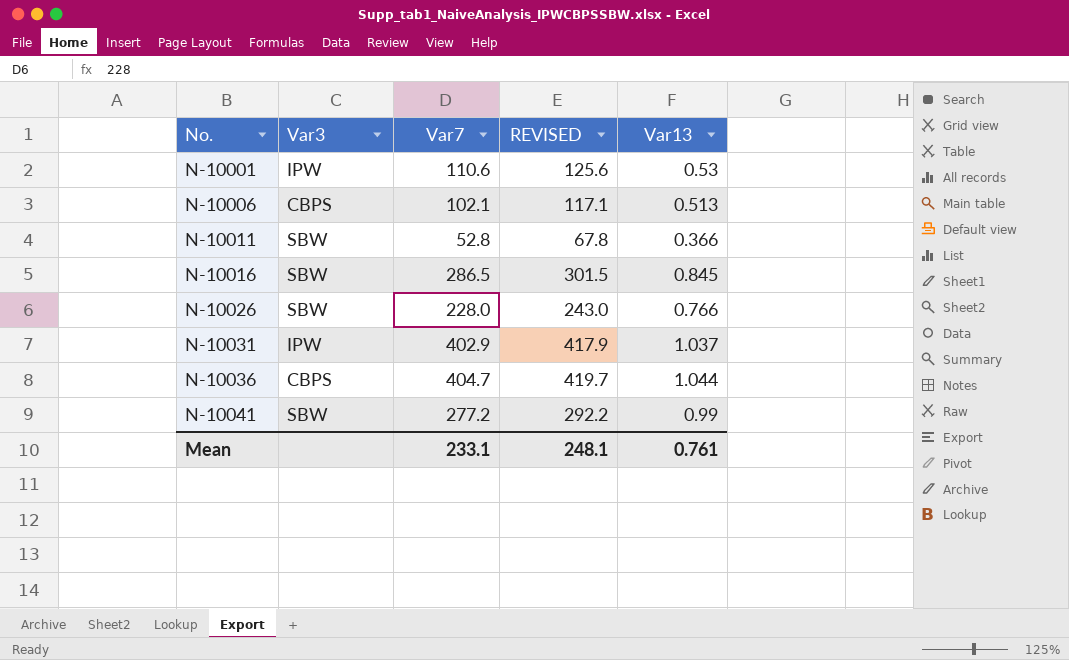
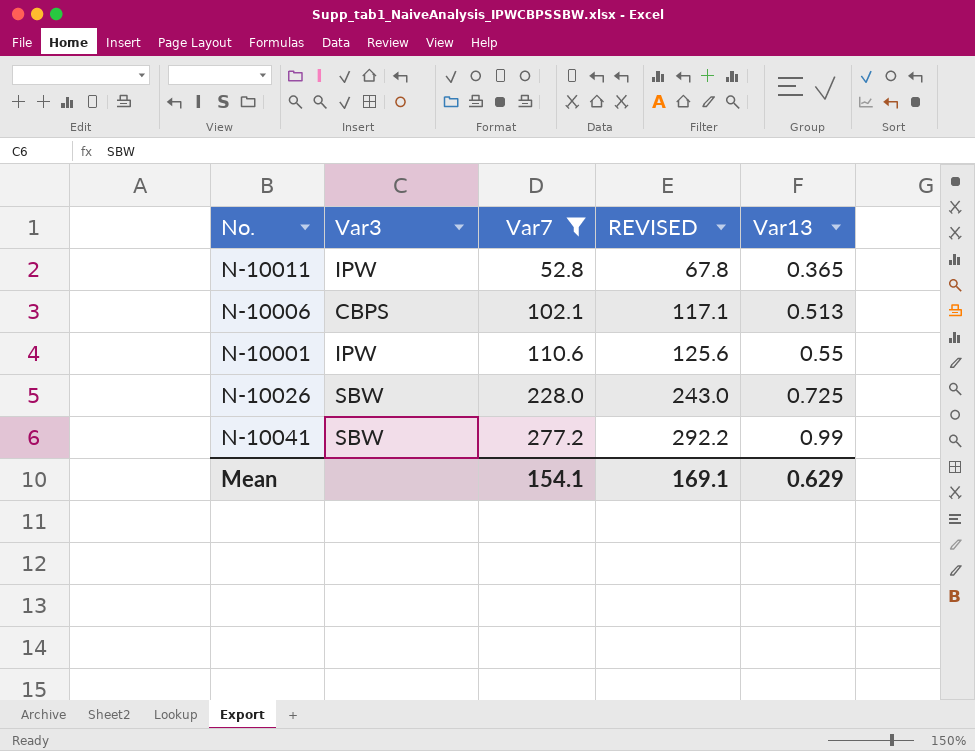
filter: none -> Var7 <= 277.2
row order: No. ascending -> Var7 ascending
N-10011 | Var3: SBW -> IPW
N-10011 | Var13: 0.366 -> 0.365
N-10001 | Var13: 0.53 -> 0.55
N-10026 | Var13: 0.766 -> 0.725
Mean | Var7: 233.1 -> 154.1
Mean | REVISED: 248.1 -> 169.1
Mean | Var13: 0.761 -> 0.629

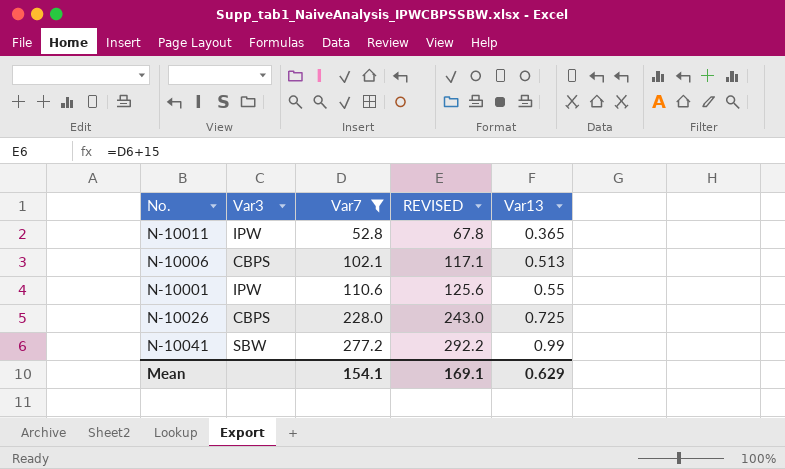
N-10026 | Var3: SBW -> CBPS

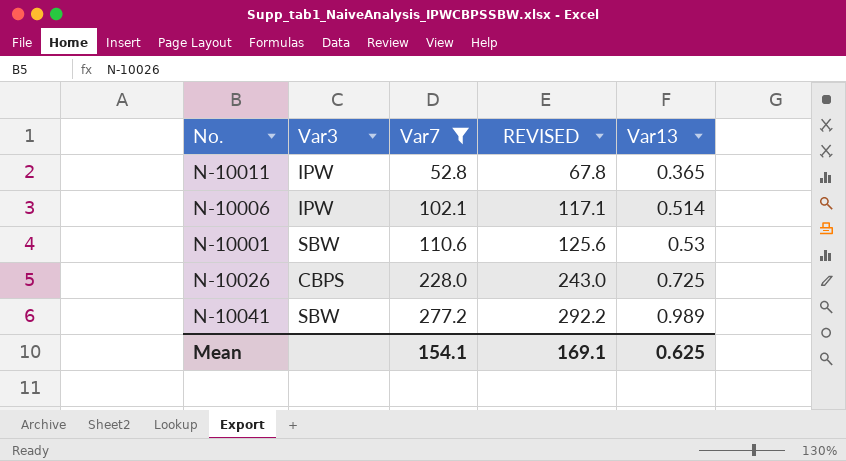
N-10006 | Var3: CBPS -> IPW
N-10006 | Var13: 0.513 -> 0.514
N-10001 | Var3: IPW -> SBW
N-10001 | Var13: 0.55 -> 0.53
N-10041 | Var13: 0.99 -> 0.989
Mean | Var13: 0.629 -> 0.625

